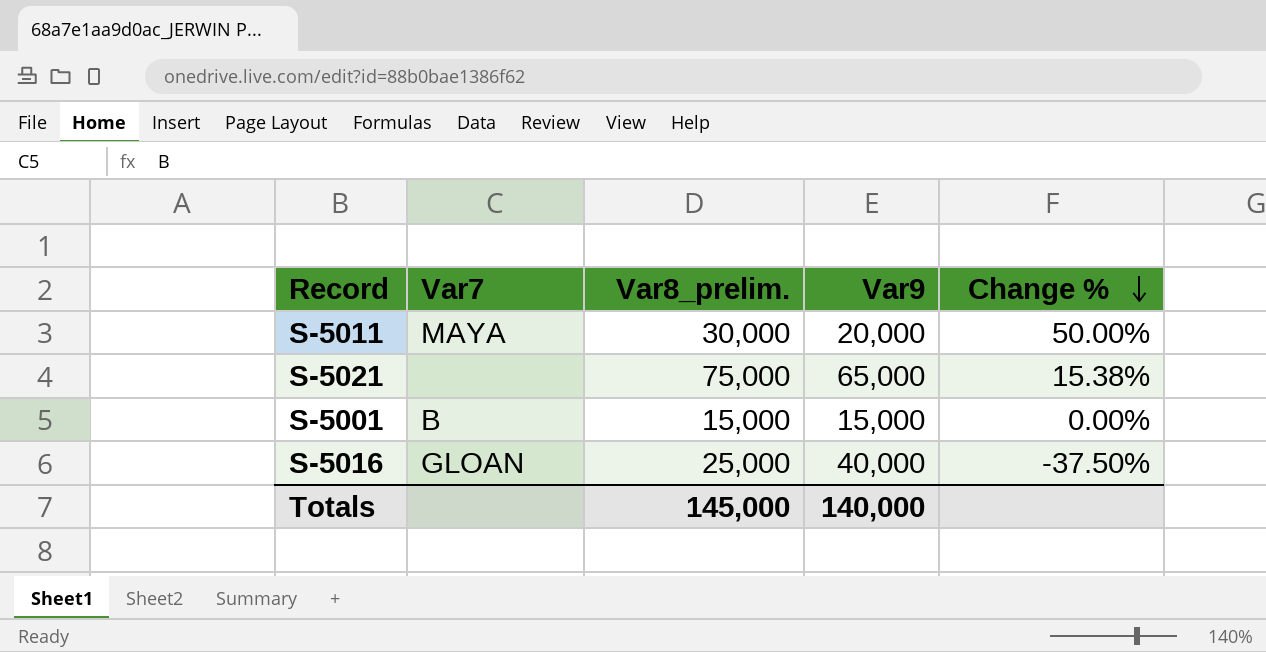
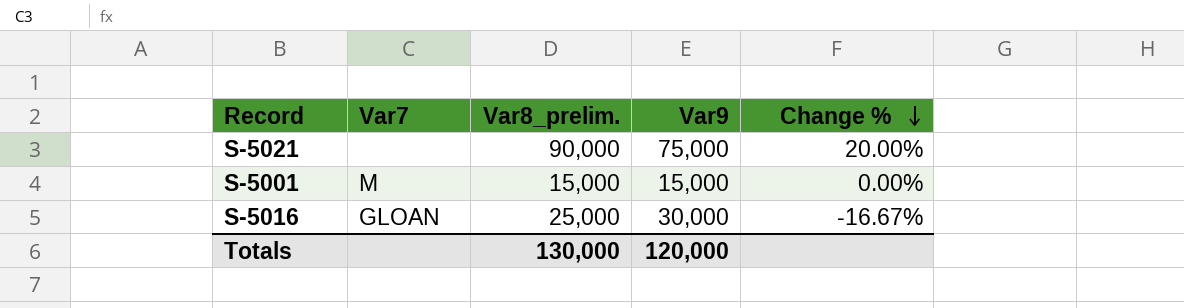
row S-5011: MAYA | 30,000 | 20,000 | 50.00% -> none
S-5021 | Var8_prelim.: 75,000 -> 90,000
S-5021 | Var9: 65,000 -> 75,000
S-5021 | Change %: 15.38% -> 20.00%
S-5001 | Var7: B -> M
S-5016 | Var9: 40,000 -> 30,000
S-5016 | Change %: -37.50% -> -16.67%
Totals | Var8_prelim.: 145,000 -> 130,000
Totals | Var9: 140,000 -> 120,000

